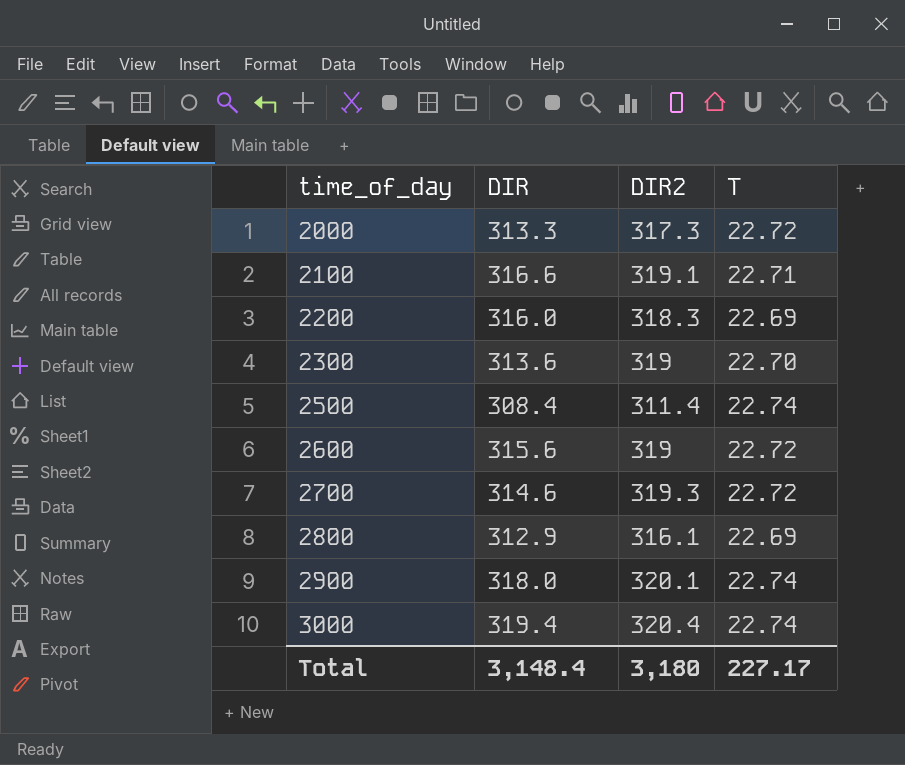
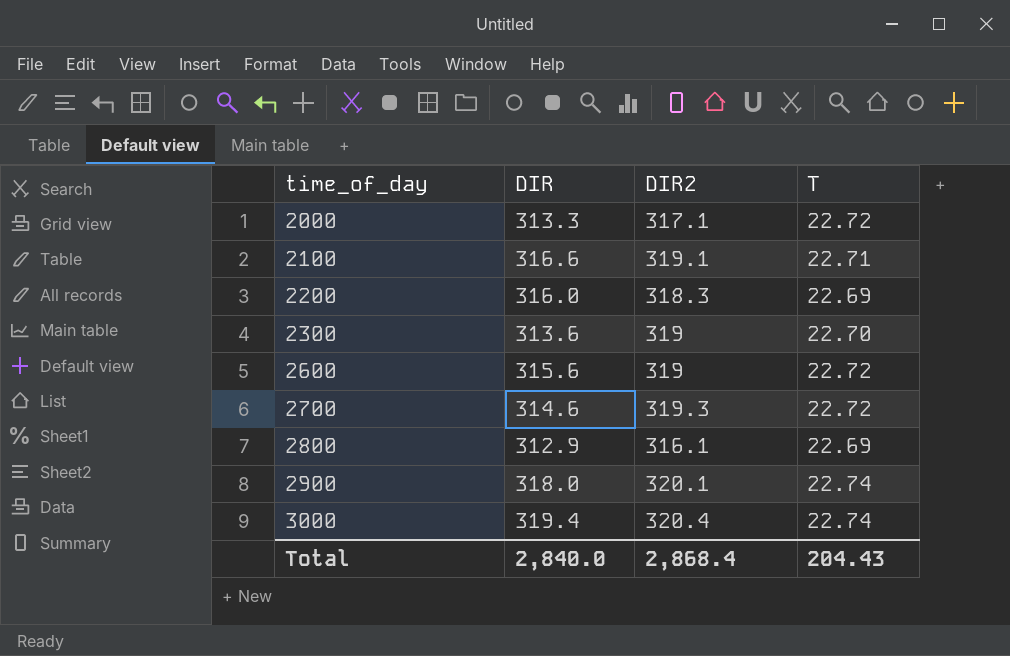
row 2500: 308.4 | 311.4 | 22.74 -> none
2000 | DIR2: 317.3 -> 317.1
Total | DIR: 3,148.4 -> 2,840.0
Total | DIR2: 3,180 -> 2,868.4
Total | T: 227.17 -> 204.43

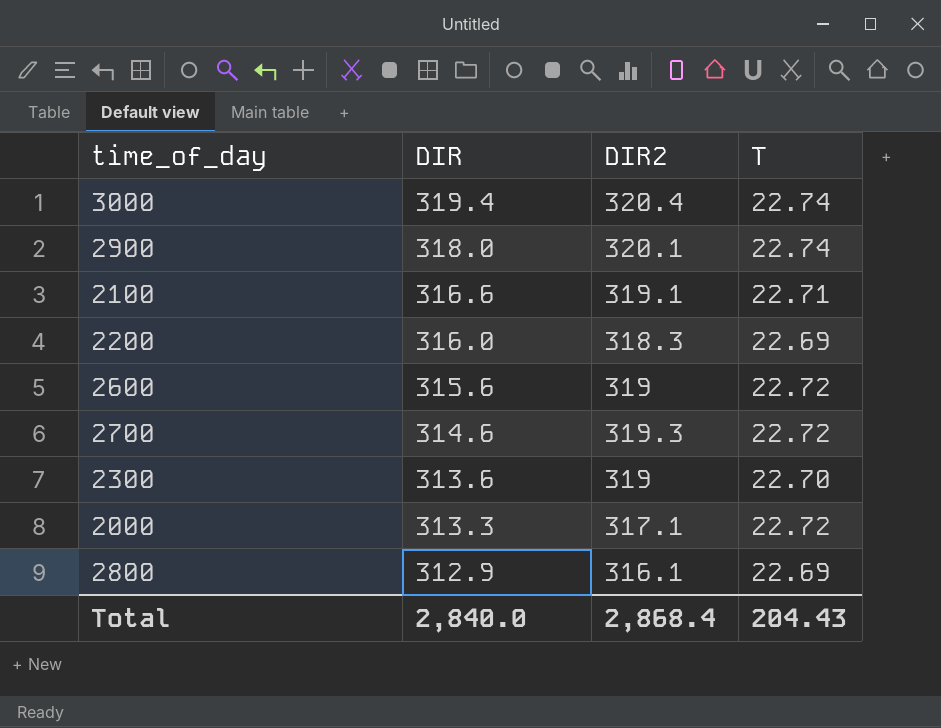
row order: time_of_day ascending -> DIR descending

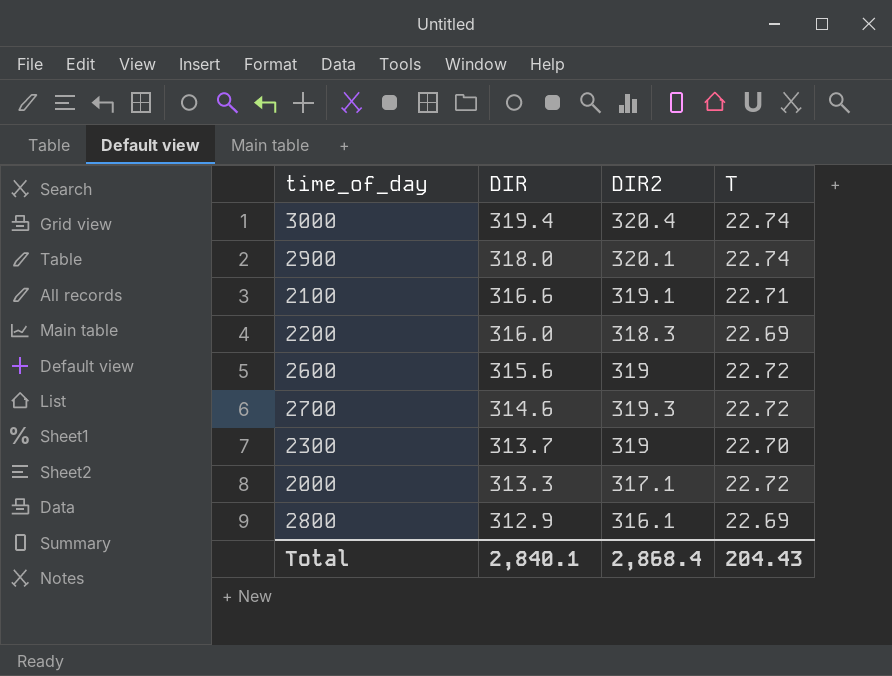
2300 | DIR: 313.6 -> 313.7
Total | DIR: 2,840.0 -> 2,840.1

